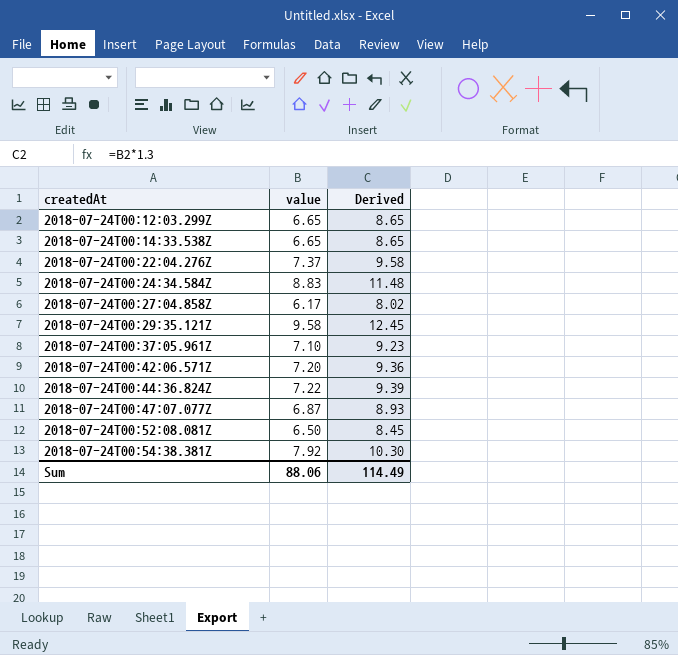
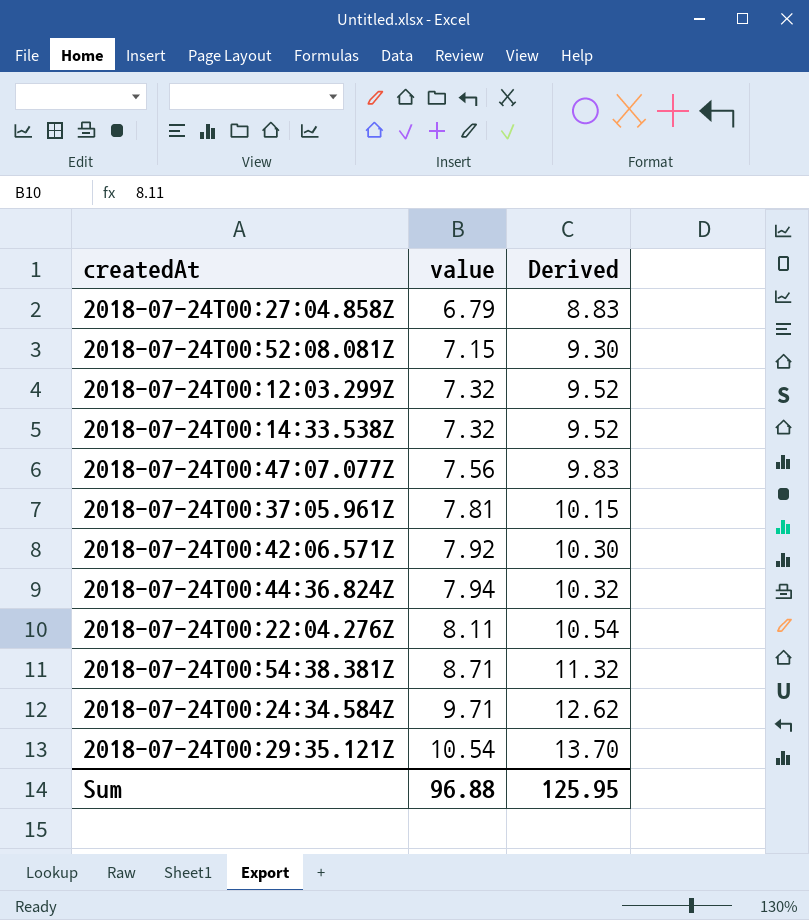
row order: createdAt ascending -> value ascending
2018-07-24T00:27:04.858Z | value: 6.17 -> 6.79
2018-07-24T00:27:04.858Z | Derived: 8.02 -> 8.83
2018-07-24T00:52:08.081Z | value: 6.50 -> 7.15
2018-07-24T00:52:08.081Z | Derived: 8.45 -> 9.30
2018-07-24T00:12:03.299Z | value: 6.65 -> 7.32
2018-07-24T00:12:03.299Z | Derived: 8.65 -> 9.52
2018-07-24T00:14:33.538Z | value: 6.65 -> 7.32
2018-07-24T00:14:33.538Z | Derived: 8.65 -> 9.52
2018-07-24T00:47:07.077Z | value: 6.87 -> 7.56
2018-07-24T00:47:07.077Z | Derived: 8.93 -> 9.83
2018-07-24T00:37:05.961Z | value: 7.10 -> 7.81
2018-07-24T00:37:05.961Z | Derived: 9.23 -> 10.15
2018-07-24T00:42:06.571Z | value: 7.20 -> 7.92
2018-07-24T00:42:06.571Z | Derived: 9.36 -> 10.30
2018-07-24T00:44:36.824Z | value: 7.22 -> 7.94
2018-07-24T00:44:36.824Z | Derived: 9.39 -> 10.32
2018-07-24T00:22:04.276Z | value: 7.37 -> 8.11
2018-07-24T00:22:04.276Z | Derived: 9.58 -> 10.54
2018-07-24T00:54:38.381Z | value: 7.92 -> 8.71
2018-07-24T00:54:38.381Z | Derived: 10.30 -> 11.32
2018-07-24T00:24:34.584Z | value: 8.83 -> 9.71
2018-07-24T00:24:34.584Z | Derived: 11.48 -> 12.62
2018-07-24T00:29:35.121Z | value: 9.58 -> 10.54
2018-07-24T00:29:35.121Z | Derived: 12.45 -> 13.70
Sum | value: 88.06 -> 96.88
Sum | Derived: 114.49 -> 125.95

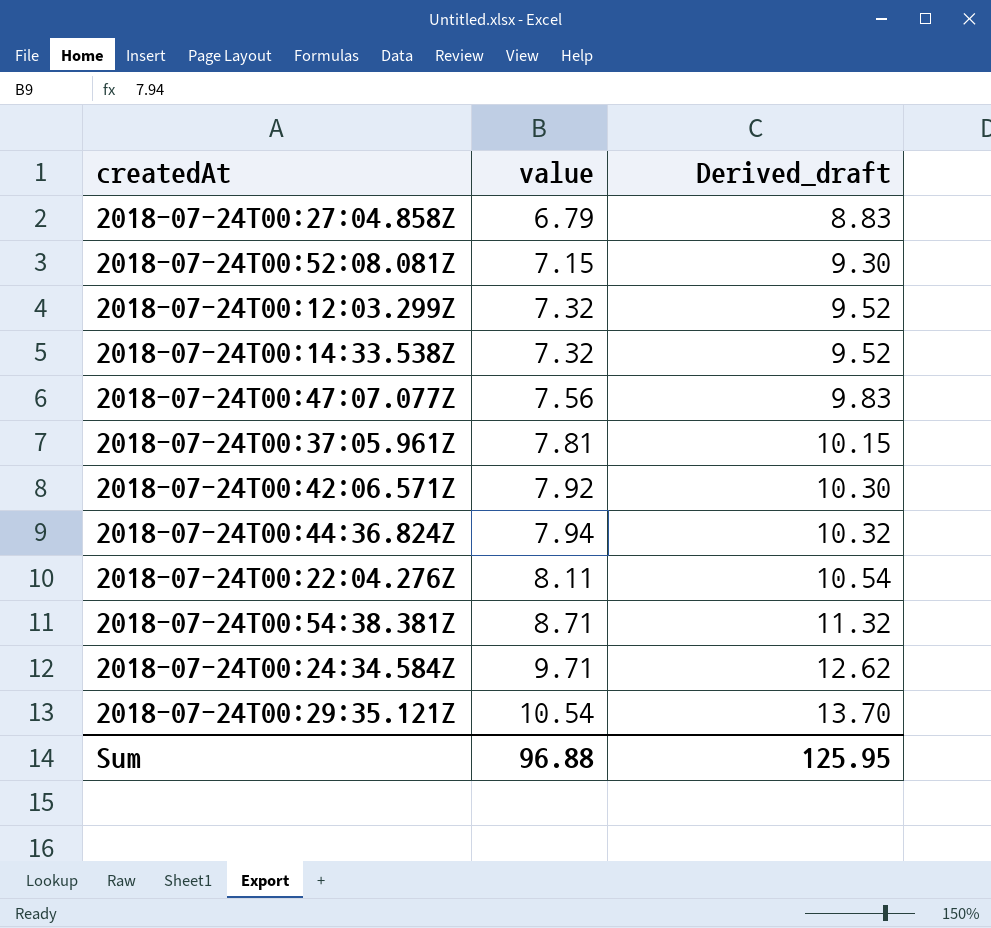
column name: Derived -> Derived_draft

